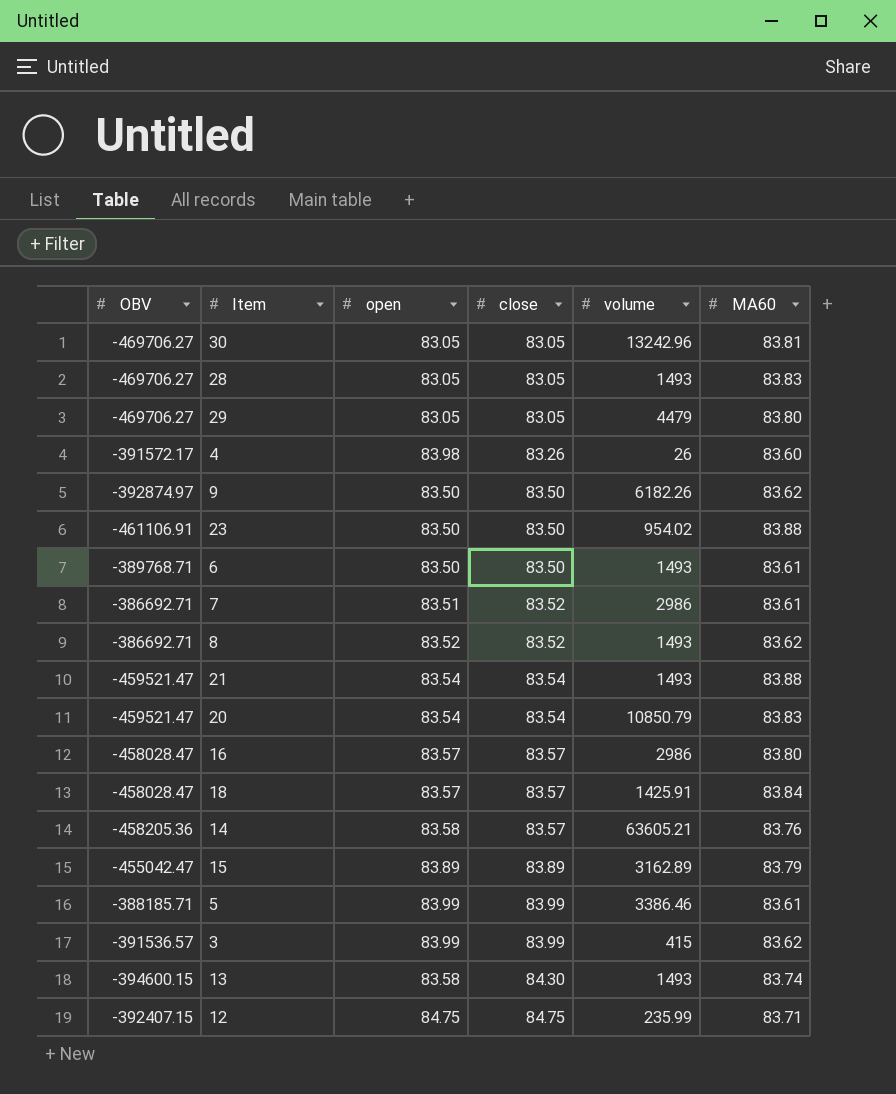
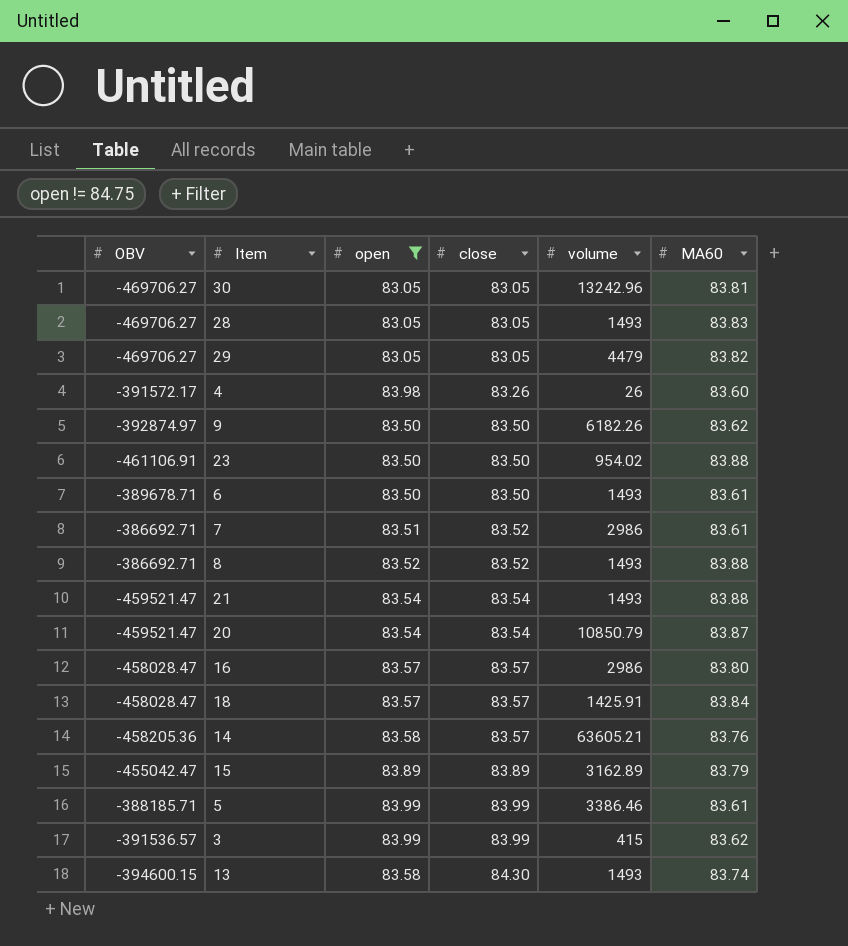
filter: none -> open != 84.75
29 | MA60: 83.80 -> 83.82
6 | OBV: -389768.71 -> -389678.71
8 | MA60: 83.62 -> 83.88
20 | MA60: 83.83 -> 83.87

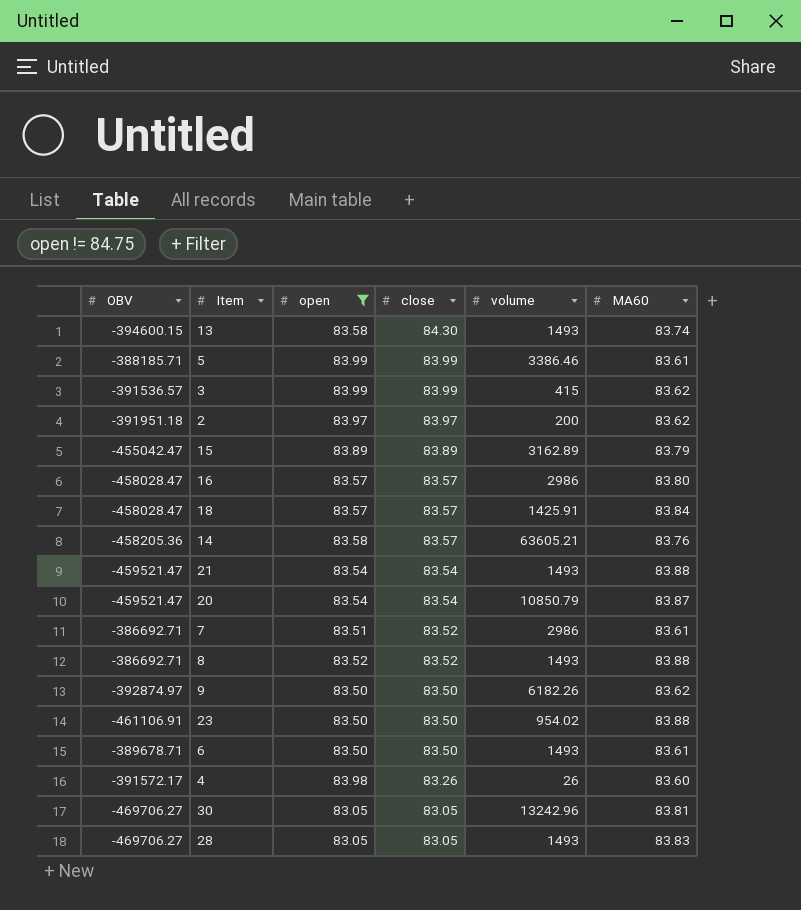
row order: close ascending -> close descending
row 29: -469706.27 | 83.05 | 83.05 | 4479 | 83.82 -> none
row 2: none -> -391951.18 | 83.97 | 83.97 | 200 | 83.62

